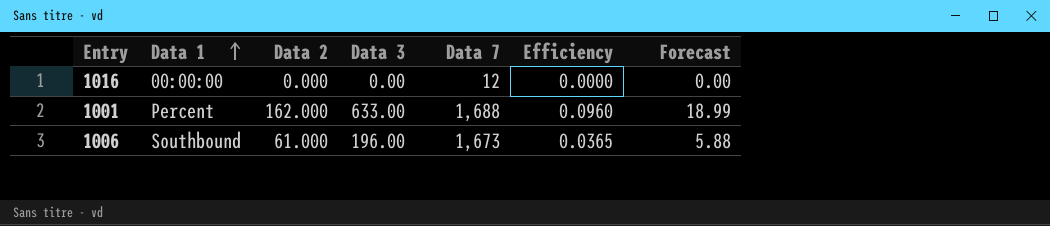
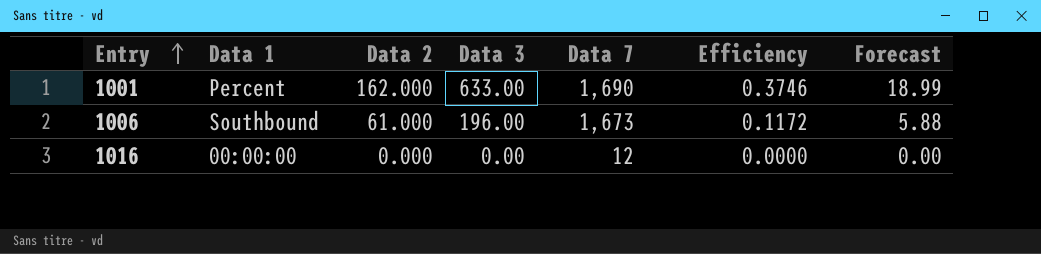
row order: Data 1 ascending -> Entry ascending
column Efficiency | formula: [Data 2] / [Data 7] -> [Data 3] / [Data 7]
1001 | Data 7: 1,688 -> 1,690

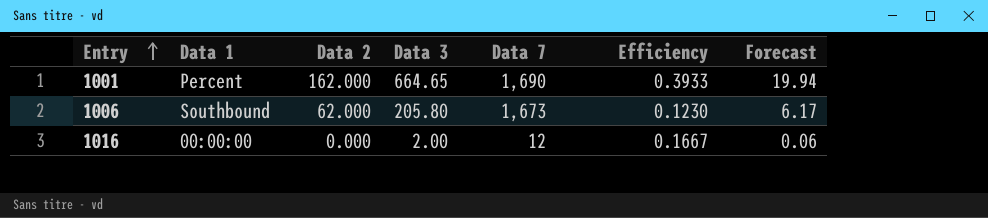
1001 | Data 3: 633.00 -> 664.65
1001 | Efficiency: 0.3746 -> 0.3933
1001 | Forecast: 18.99 -> 19.94
1006 | Data 2: 61.000 -> 62.000
1006 | Data 3: 196.00 -> 205.80
1006 | Efficiency: 0.1172 -> 0.1230
1006 | Forecast: 5.88 -> 6.17
1016 | Data 3: 0.00 -> 2.00
1016 | Efficiency: 0.0000 -> 0.1667
1016 | Forecast: 0.00 -> 0.06

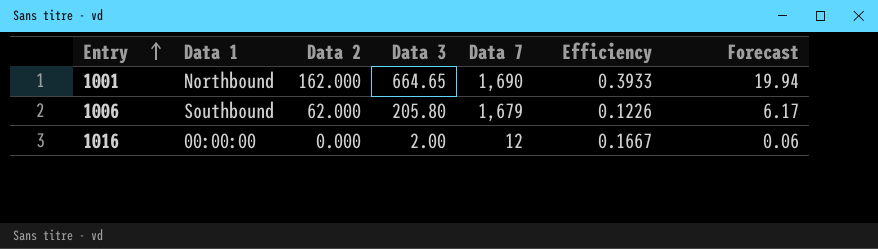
1001 | Data 1: Percent -> Northbound
1006 | Data 7: 1,673 -> 1,679
1006 | Efficiency: 0.1230 -> 0.1226

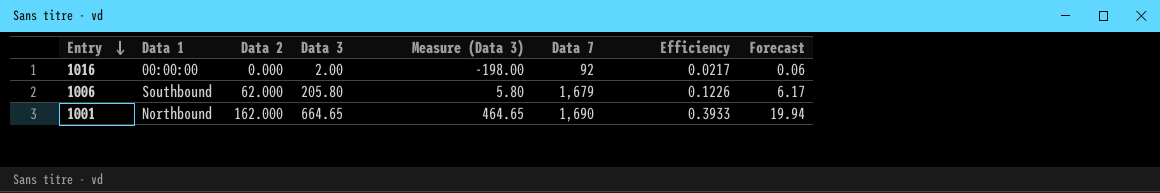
row order: Entry ascending -> Entry descending
column Measure (Data 3) | formula: none -> [Data 3] - 200
1016 | Data 7: 12 -> 92
1016 | Efficiency: 0.1667 -> 0.0217

